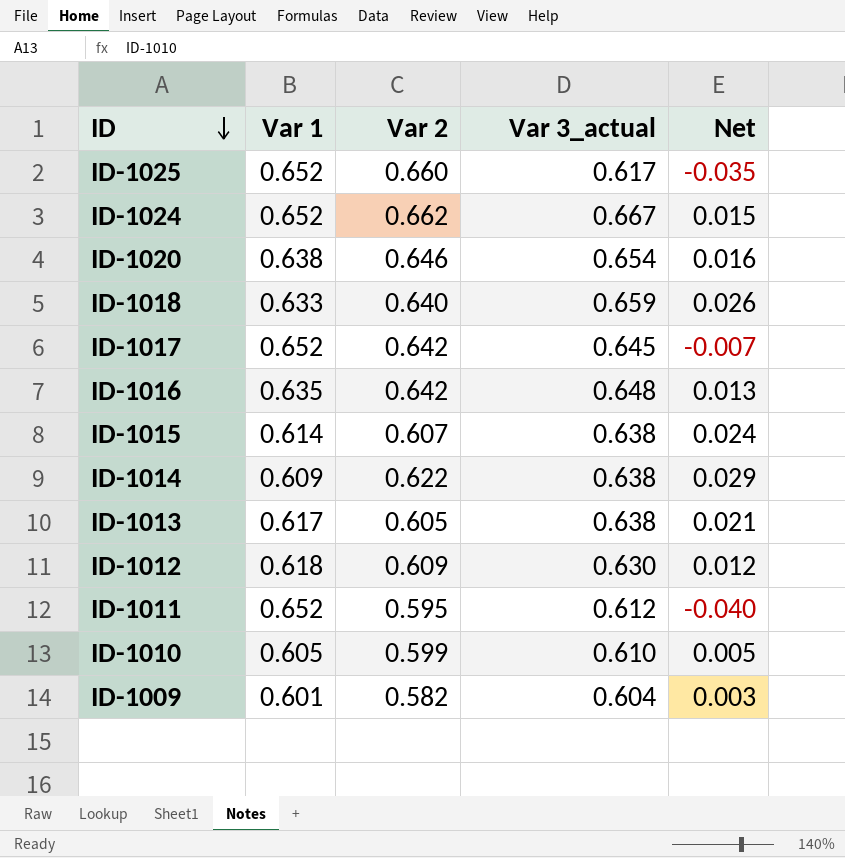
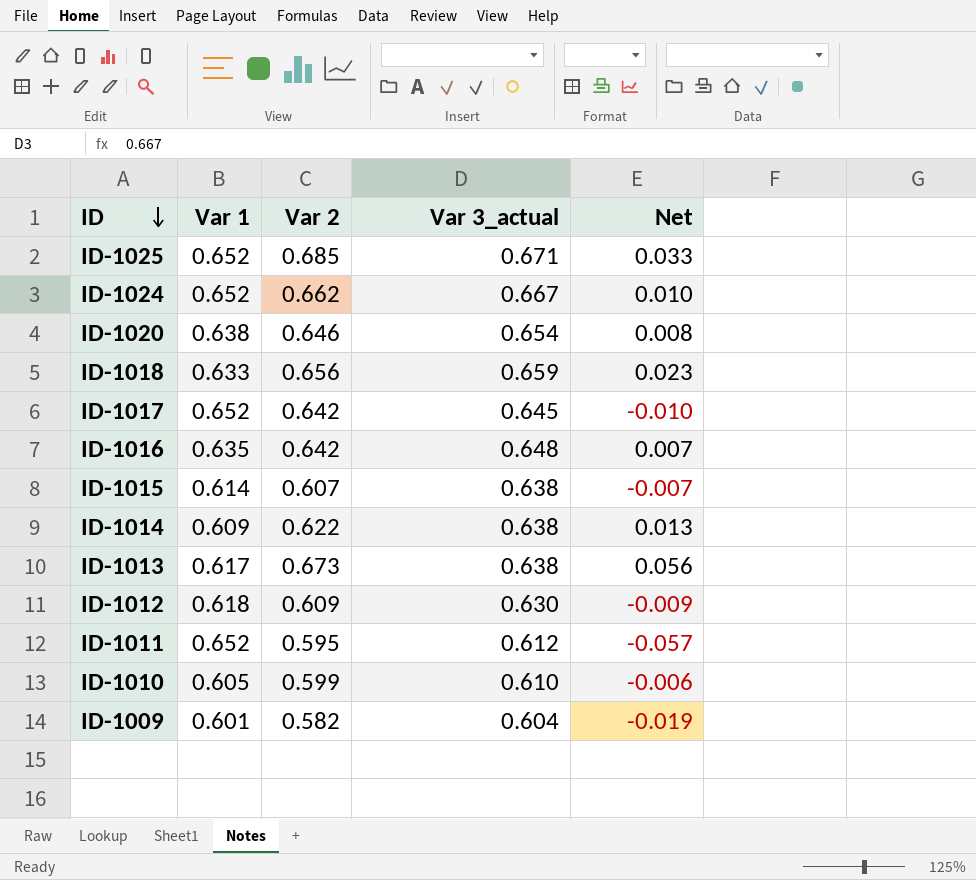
column Net | formula: [Var 3_actual] - [Var 1] -> [Var 2] - [Var 1]
ID-1025 | Var 2: 0.660 -> 0.685
ID-1025 | Var 3_actual: 0.617 -> 0.671
ID-1018 | Var 2: 0.640 -> 0.656
ID-1013 | Var 2: 0.605 -> 0.673

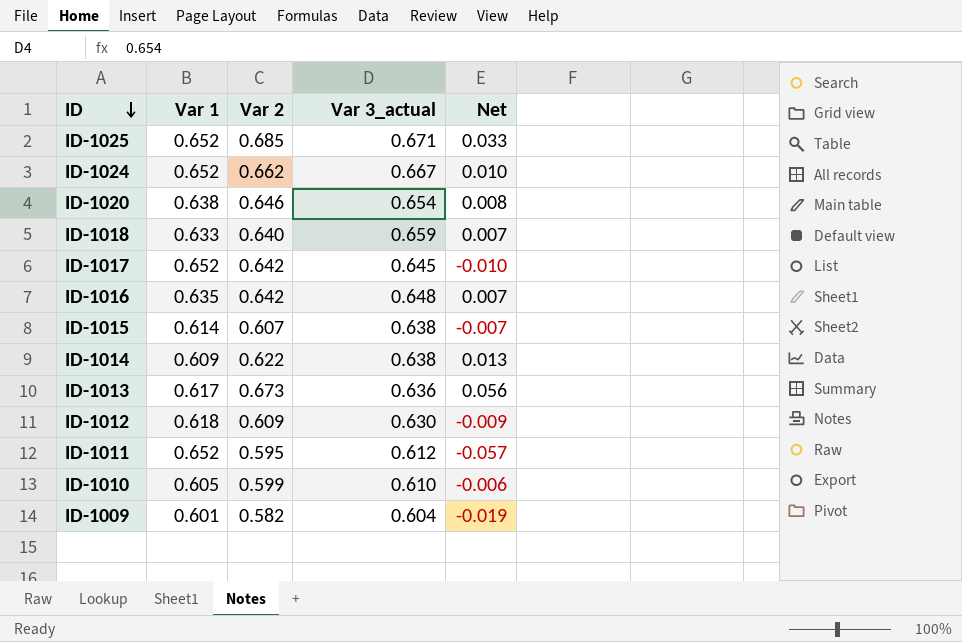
ID-1018 | Var 2: 0.656 -> 0.640
ID-1018 | Net: 0.023 -> 0.007
ID-1013 | Var 3_actual: 0.638 -> 0.636

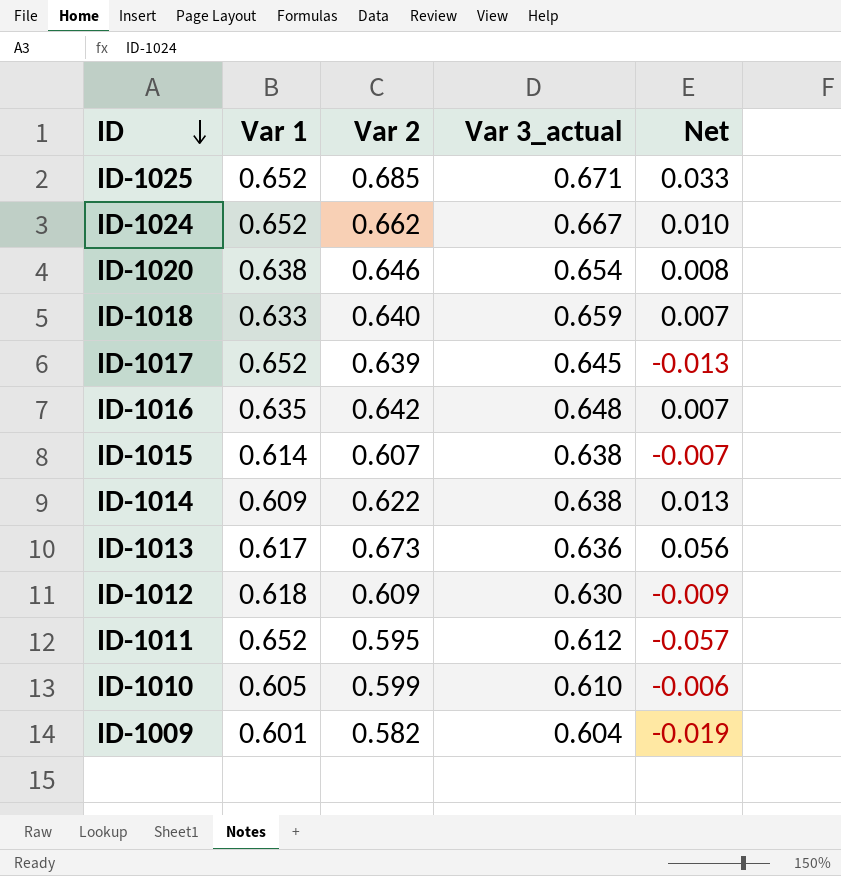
ID-1017 | Var 2: 0.642 -> 0.639
ID-1017 | Net: -0.010 -> -0.013

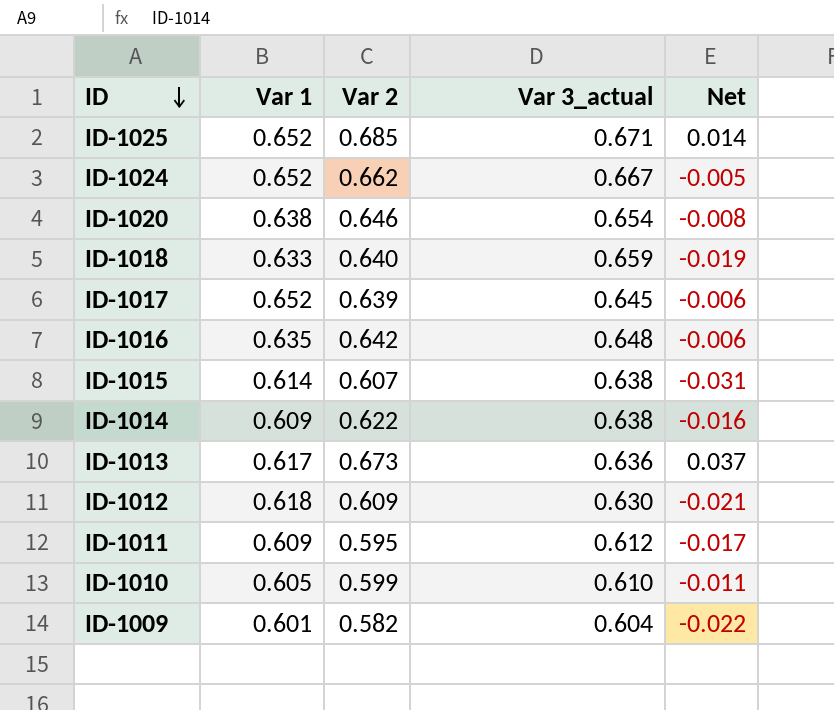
column Net | formula: [Var 2] - [Var 1] -> [Var 2] - [Var 3_actual]
ID-1011 | Var 1: 0.652 -> 0.609

